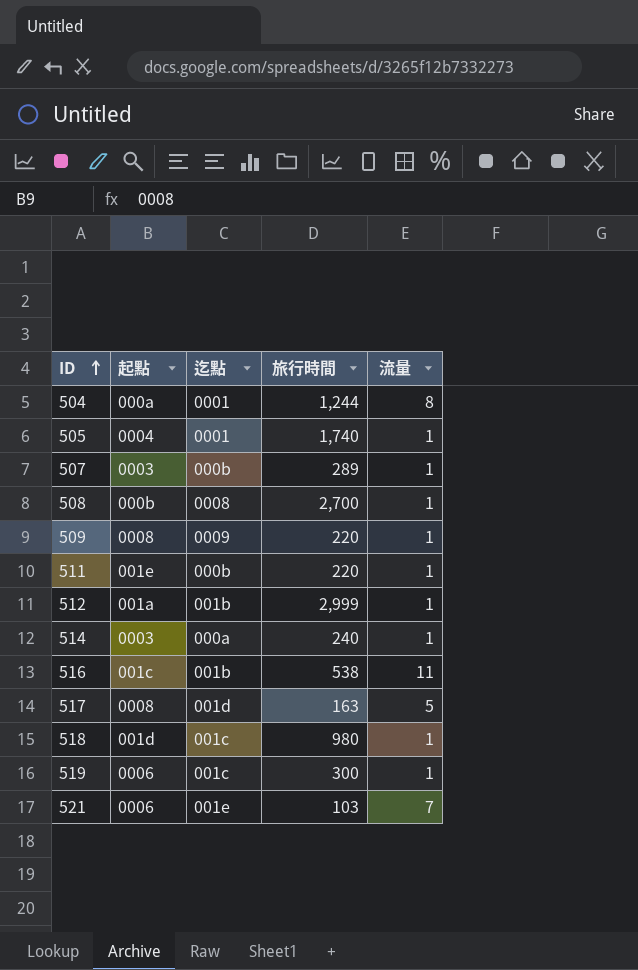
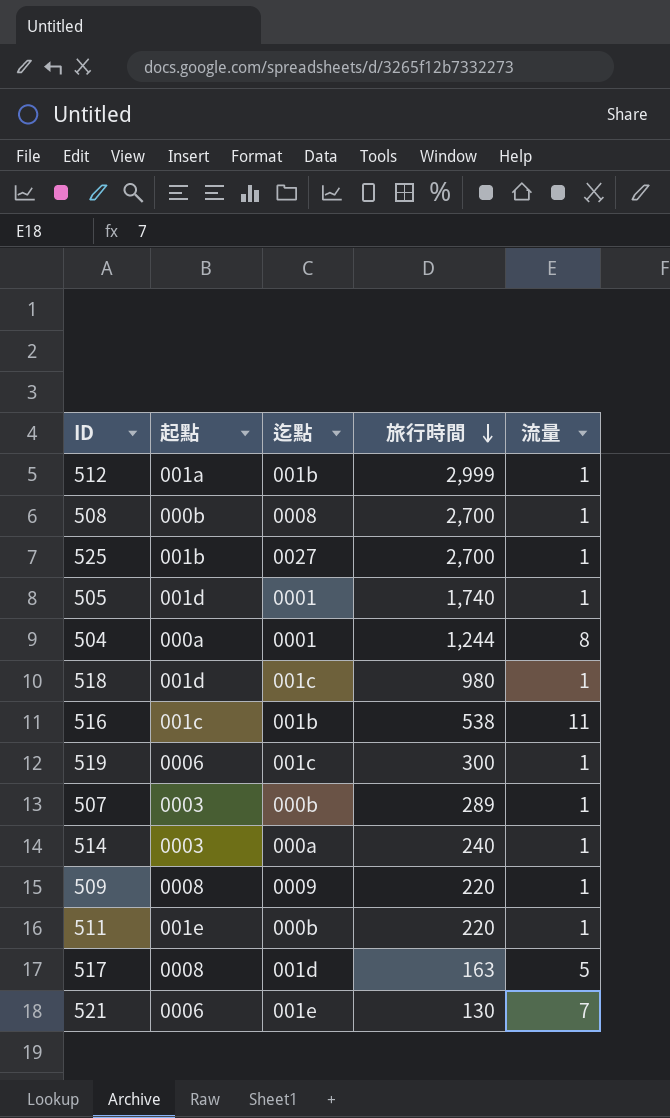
row order: ID ascending -> 旅行時間 descending
row 525: none -> 001b | 0027 | 2,700 | 1
505 | 起點: 0004 -> 001d
521 | 旅行時間: 103 -> 130

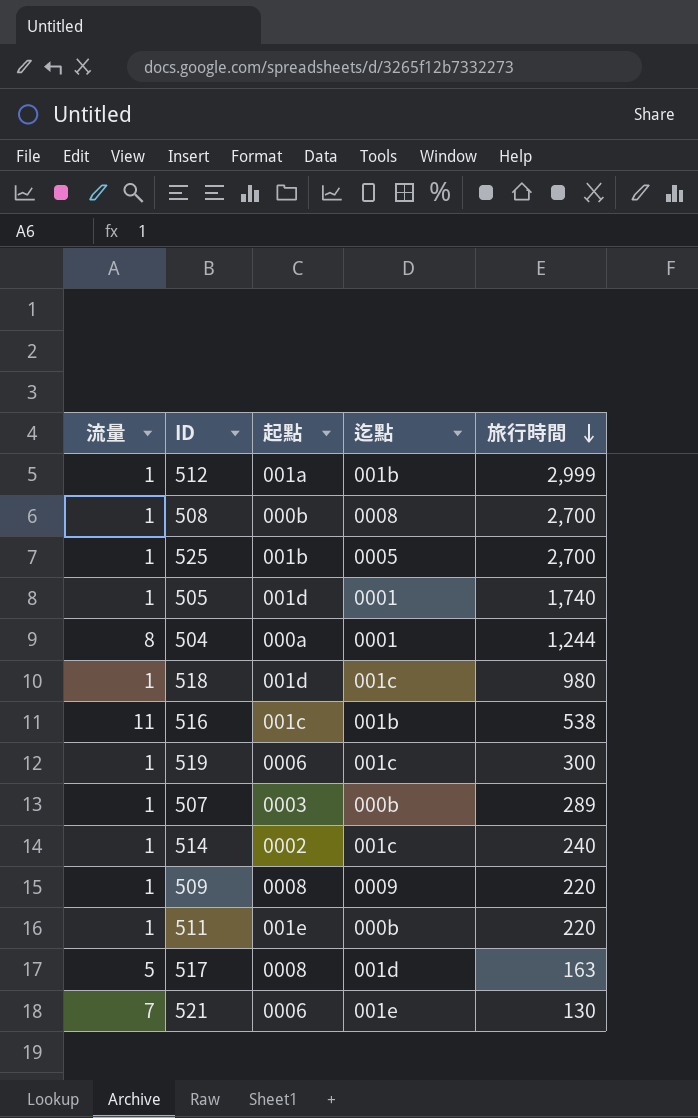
column 流量 | position: 5 -> 1
525 | 迄點: 0027 -> 0005
514 | 起點: 0003 -> 0002
514 | 迄點: 000a -> 001c

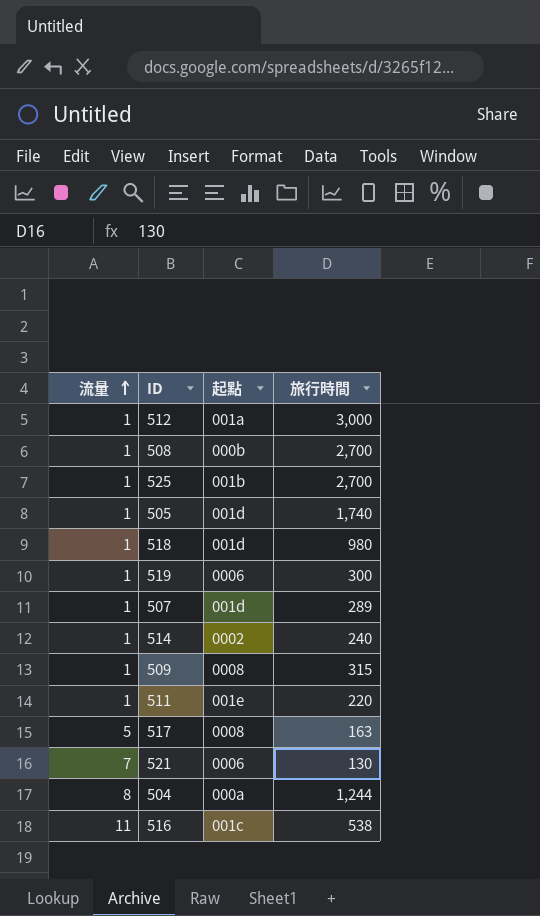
row order: 旅行時間 descending -> 流量 ascending
column 迄點 | position: 4 -> none
512 | 旅行時間: 2,999 -> 3,000
507 | 起點: 0003 -> 001d
509 | 旅行時間: 220 -> 315

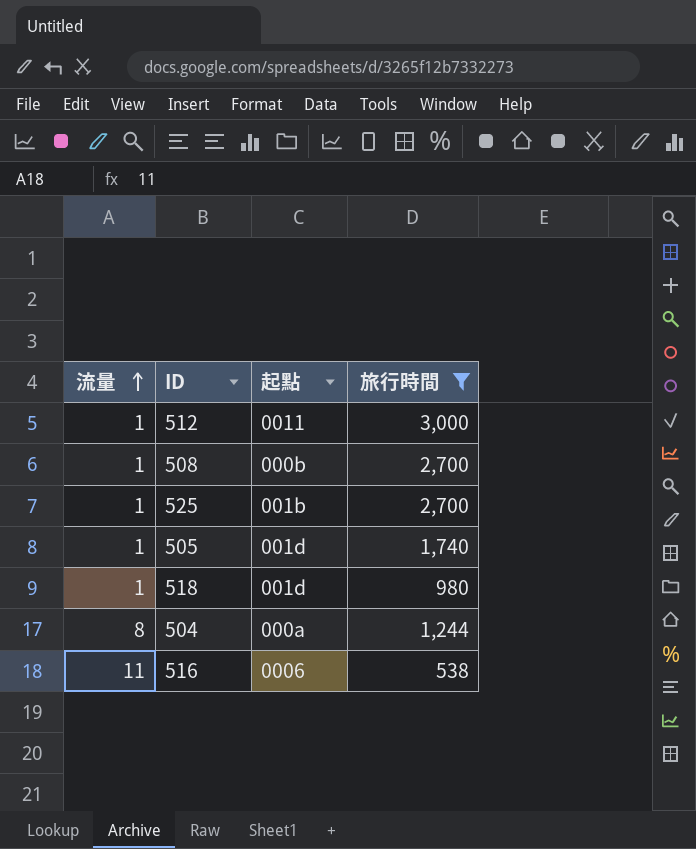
filter: none -> 旅行時間 >= 538
512 | 起點: 001a -> 0011
516 | 起點: 001c -> 0006

